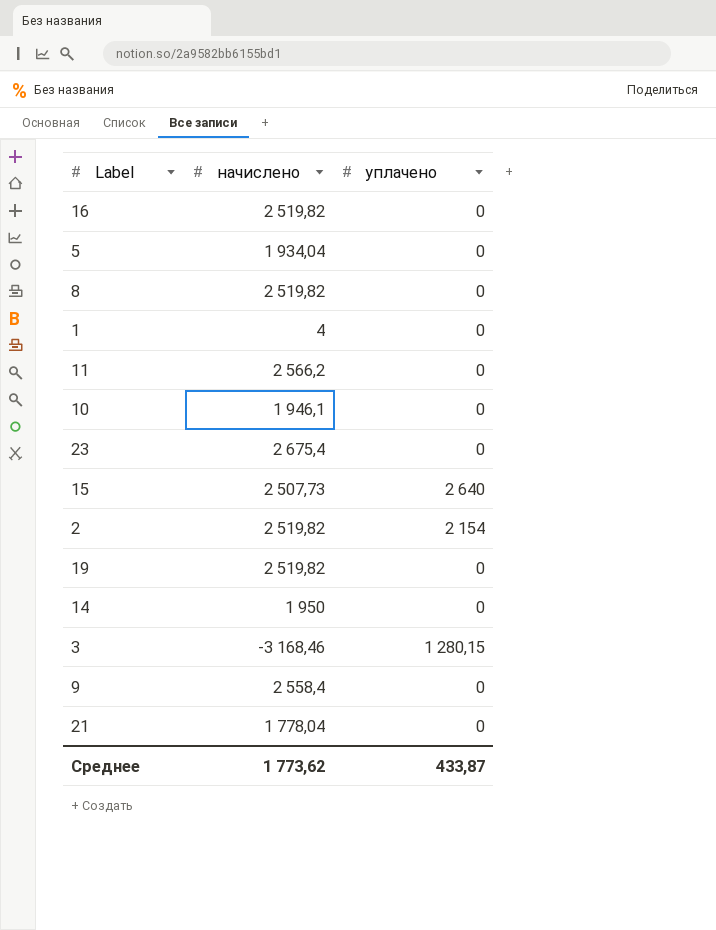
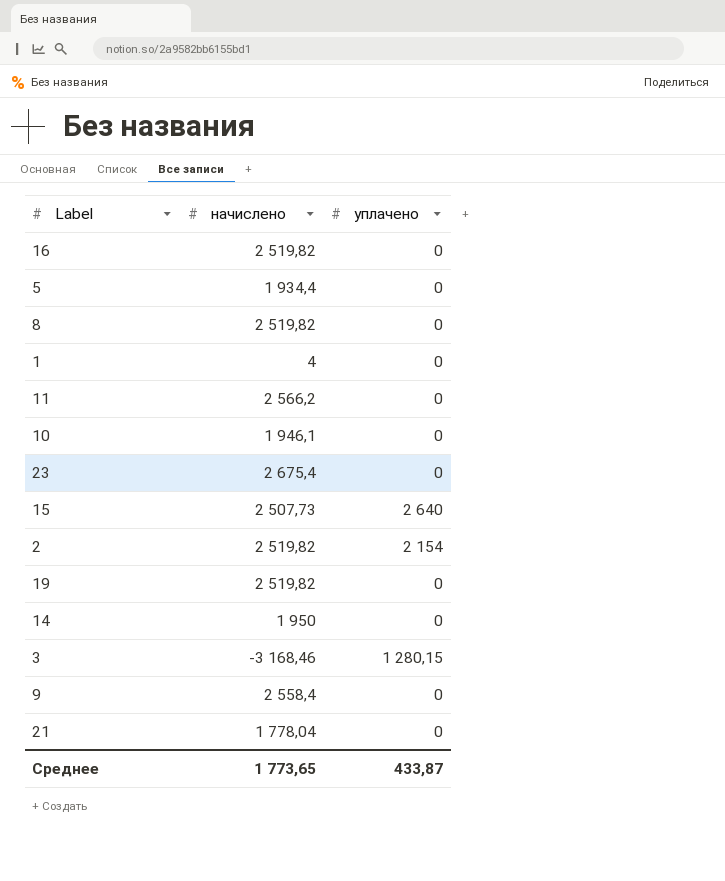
5 | начислено: 1 934,04 -> 1 934,4
Среднее | начислено: 1 773,62 -> 1 773,65

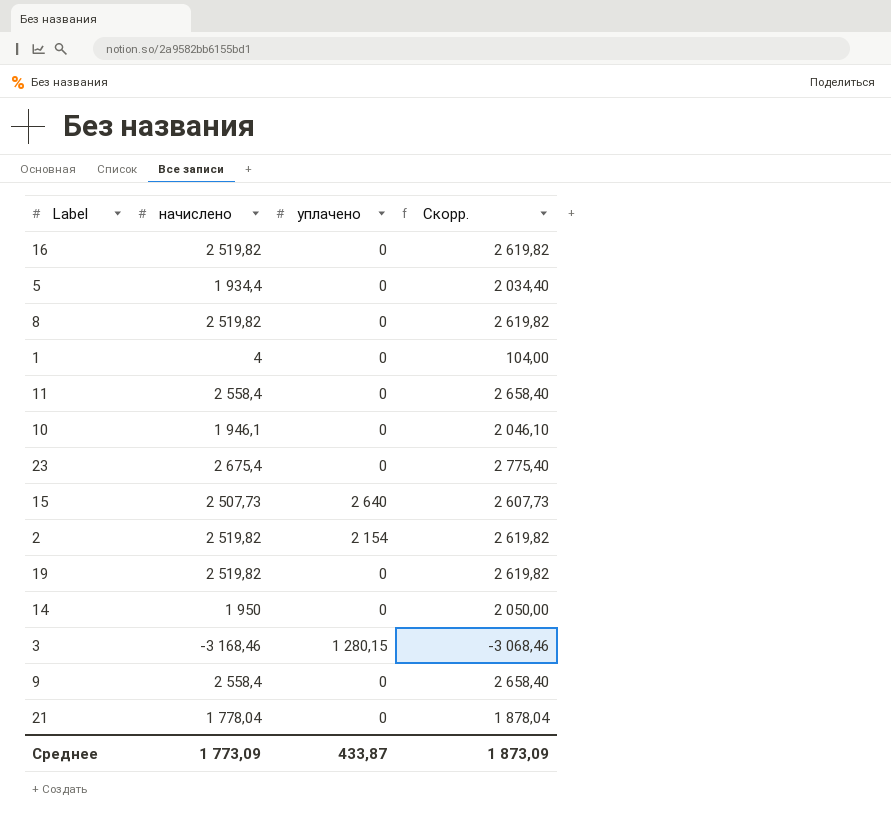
column Скорр. | formula: none -> [начислено] + 100
11 | начислено: 2 566,2 -> 2 558,4
Среднее | начислено: 1 773,65 -> 1 773,09

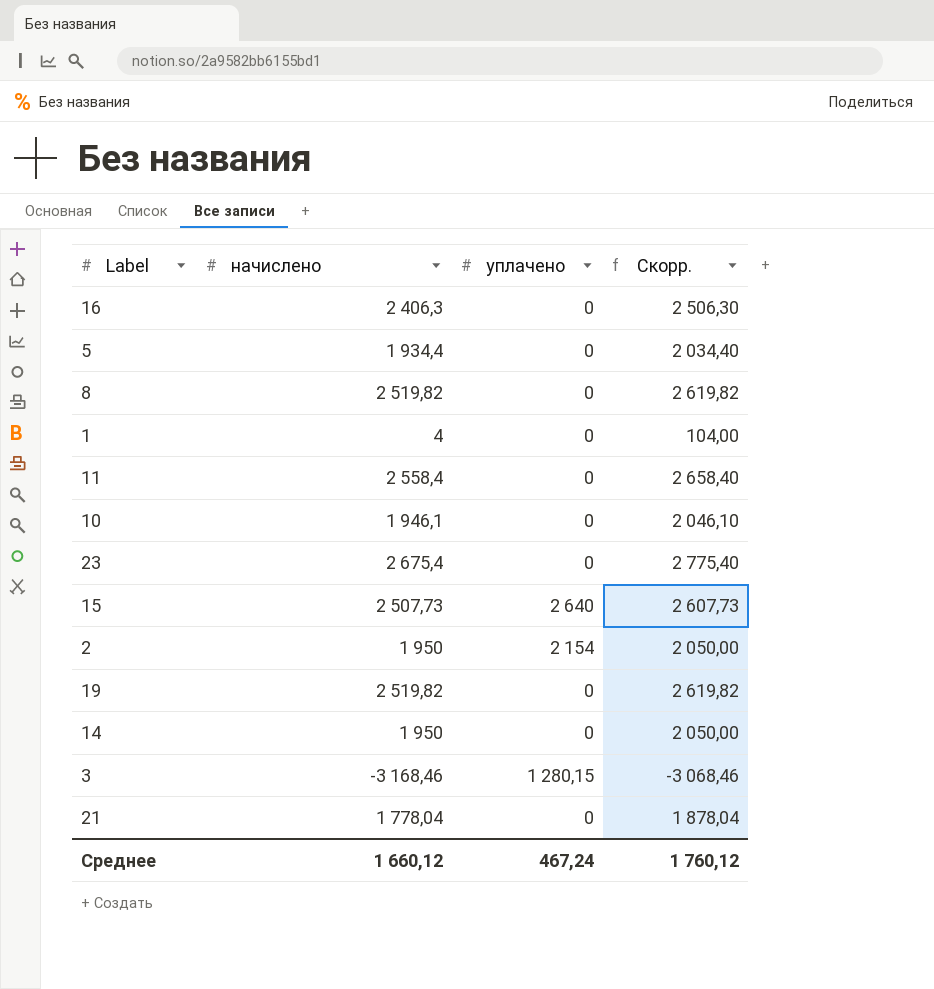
row 9: 2 558,4 | 0 | 2 658,40 -> none
16 | начислено: 2 519,82 -> 2 406,3
16 | Скорр.: 2 619,82 -> 2 506,30
2 | начислено: 2 519,82 -> 1 950
2 | Скорр.: 2 619,82 -> 2 050,00
Среднее | начислено: 1 773,09 -> 1 660,12
Среднее | уплачено: 433,87 -> 467,24
Среднее | Скорр.: 1 873,09 -> 1 760,12

